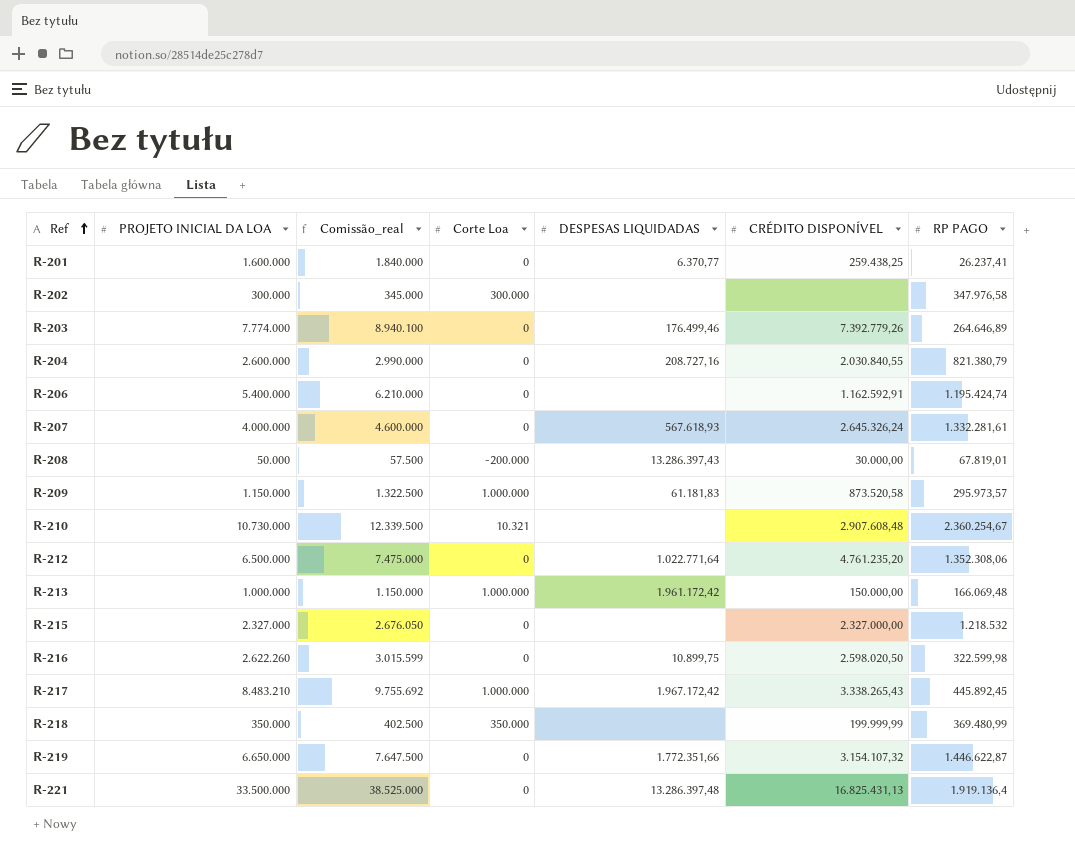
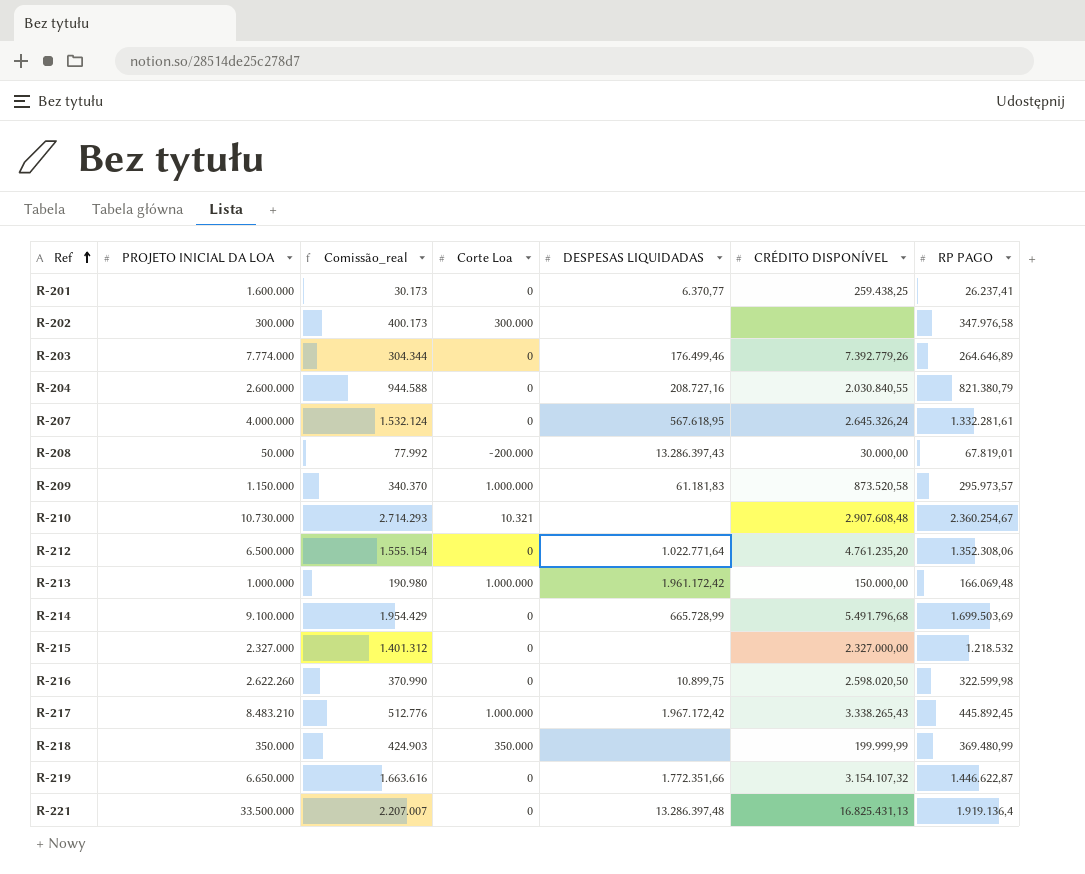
column Comissão_real | formula: [PROJETO INICIAL DA LOA] * 1,15 -> [RP PAGO] * 1,15
row R-206: 5.400.000 | 6.210.000 | 0 | none | 1.162.592,91 | 1.195.424,74 -> none
R-207 | DESPESAS LIQUIDADAS: 567.618,93 -> 567.618,95
row R-214: none -> 9.100.000 | 1.954.429 | 0 | 665.728,99 | 5.491.796,68 | 1.699.503,69

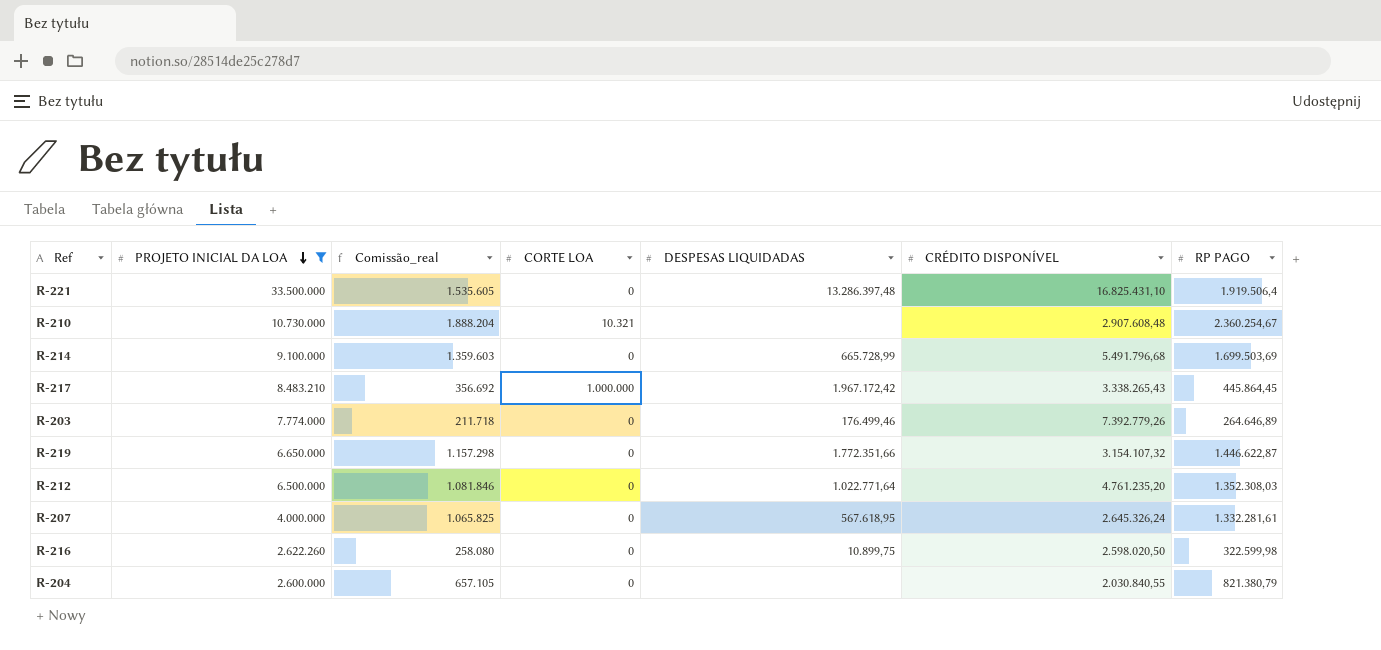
filter: none -> PROJETO INICIAL DA LOA >= 2.600.000
row order: Ref ascending -> PROJETO INICIAL DA LOA descending
column Comissão_real | formula: [RP PAGO] * 1,15 -> [RP PAGO] * 0,8
column name: Corte Loa -> CORTE LOA
R-221 | CRÉDITO DISPONÍVEL: 16.825.431,13 -> 16.825.431,10
R-221 | RP PAGO: 1.919.136,4 -> 1.919.506,4
R-217 | RP PAGO: 445.892,45 -> 445.864,45
R-212 | RP PAGO: 1.352.308,06 -> 1.352.308,03
R-204 | DESPESAS LIQUIDADAS: 208.727,16 -> none

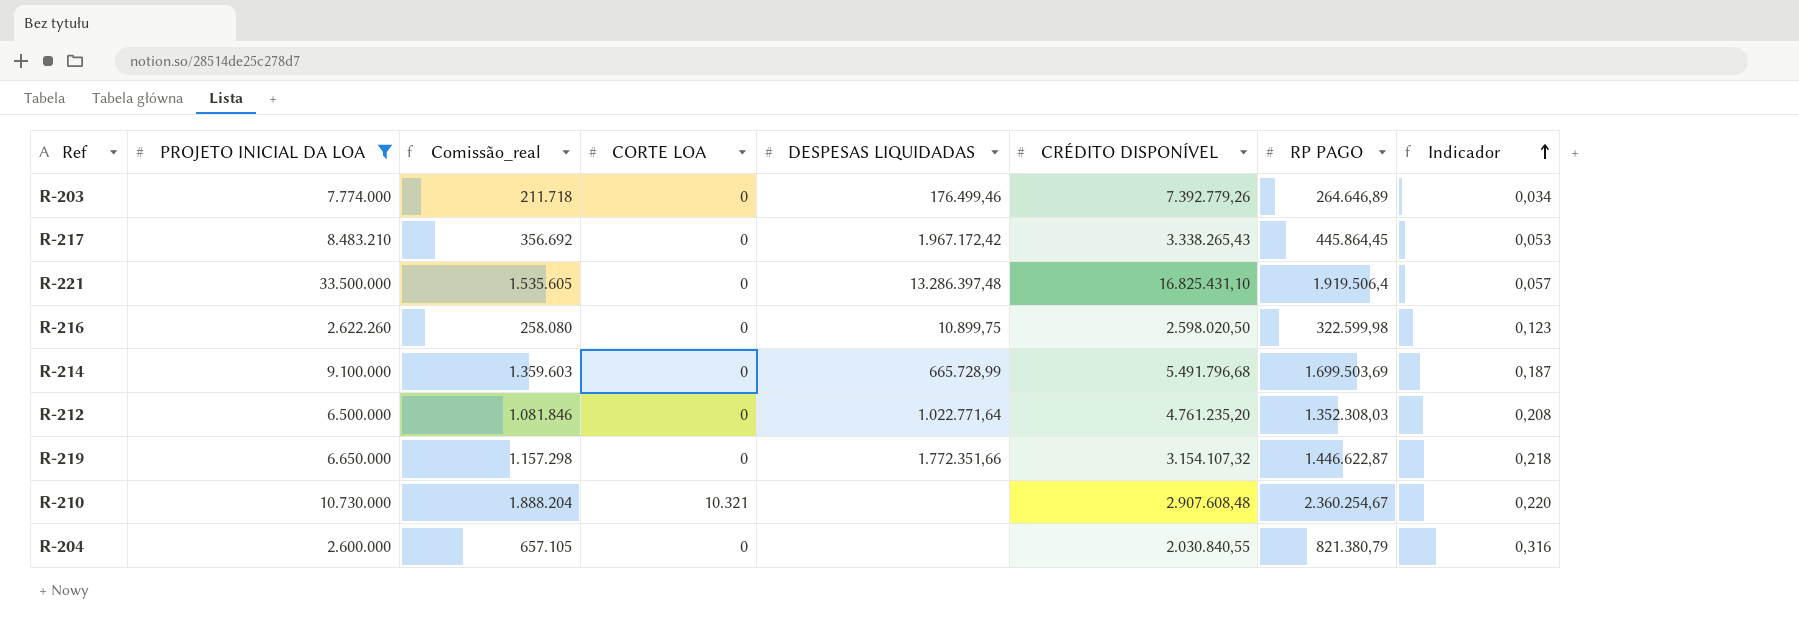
row order: PROJETO INICIAL DA LOA descending -> Indicador ascending
column Indicador | formula: none -> [RP PAGO] / [PROJETO INICIAL DA LOA]
row R-207: 4.000.000 | 1.065.825 | 0 | 567.618,95 | 2.645.326,24 | 1.332.281,61 -> none
R-217 | CORTE LOA: 1.000.000 -> 0

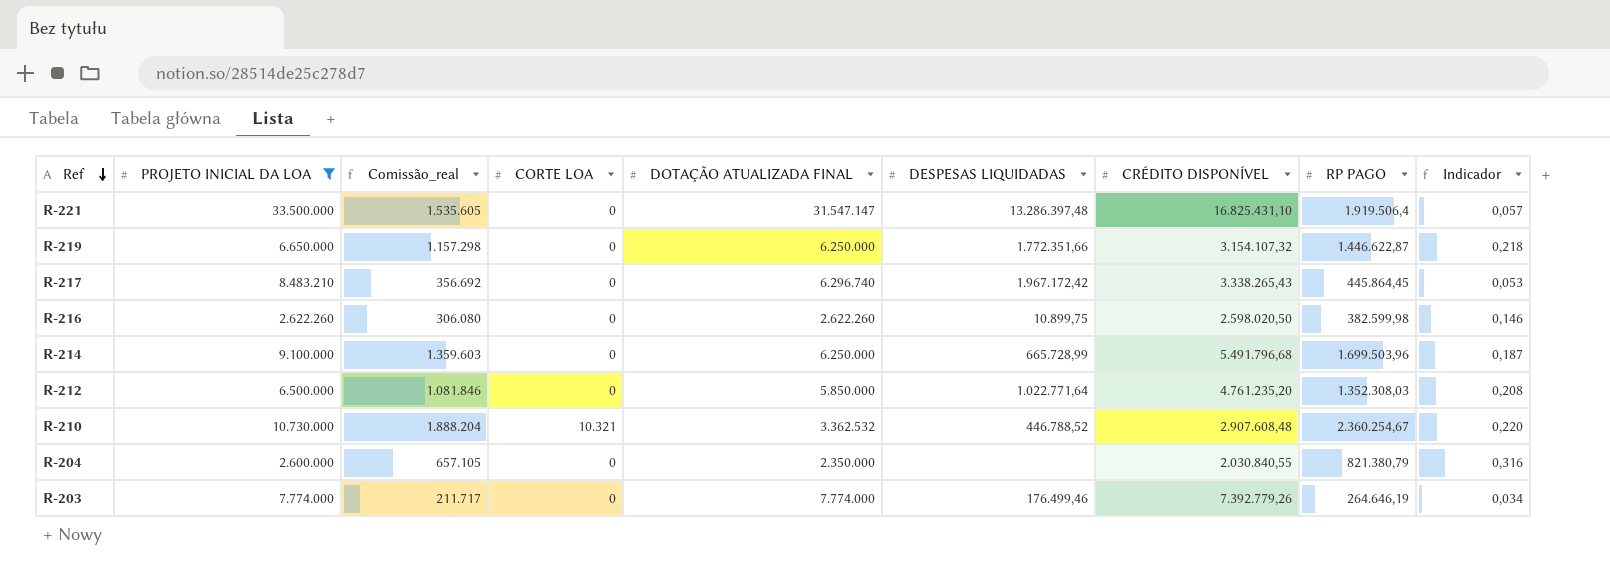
row order: Indicador ascending -> Ref descending
column DOTAÇÃO ATUALIZADA FINAL | position: none -> 5
R-216 | Comissão_real: 258.080 -> 306.080
R-216 | RP PAGO: 322.599,98 -> 382.599,98
R-216 | Indicador: 0,123 -> 0,146
R-214 | RP PAGO: 1.699.503,69 -> 1.699.503,96
R-210 | DESPESAS LIQUIDADAS: none -> 446.788,52
R-203 | Comissão_real: 211.718 -> 211.717
R-203 | RP PAGO: 264.646,89 -> 264.646,19

